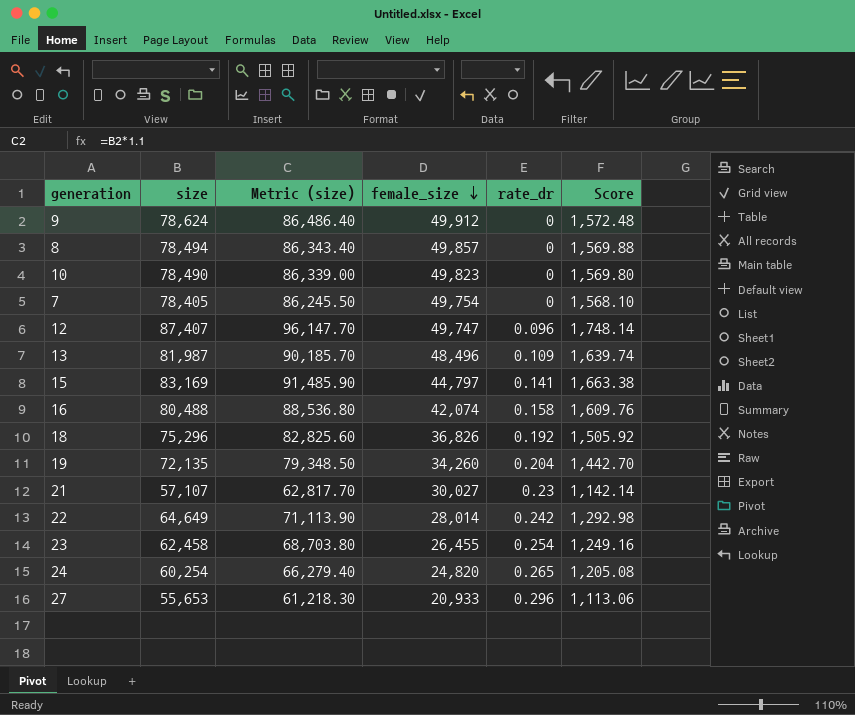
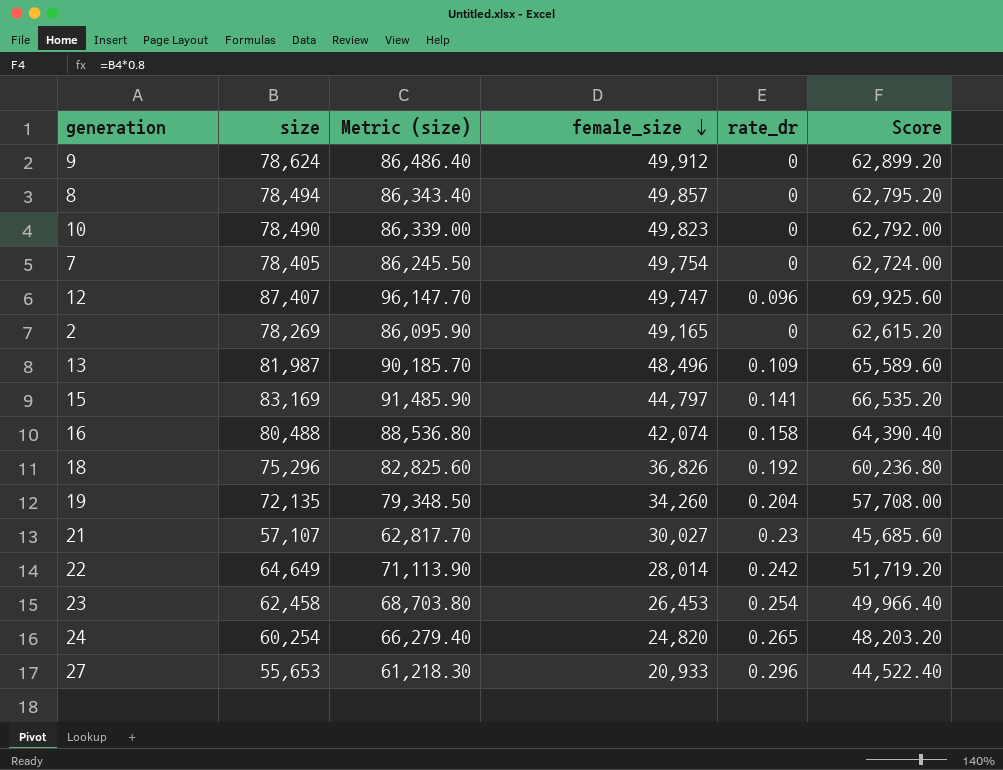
column Score | formula: [size] * 0.02 -> [size] * 0.8
row 2: none -> 78,269 | 86,095.90 | 49,165 | 0 | 62,615.20
23 | female_size: 26,455 -> 26,453

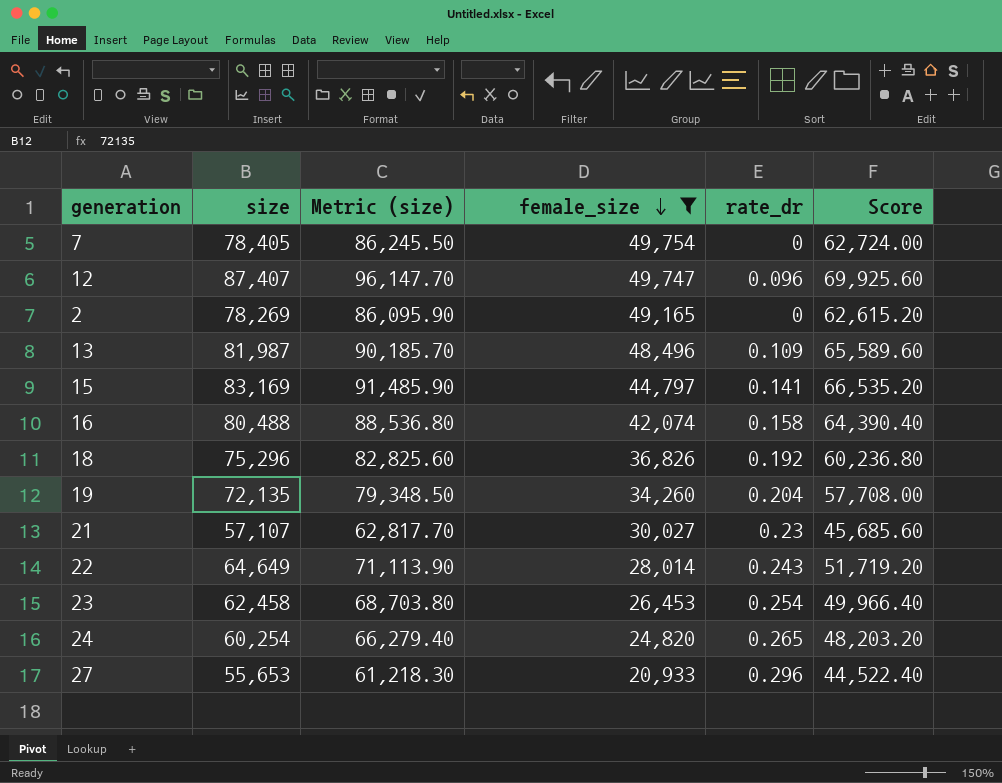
filter: none -> female_size <= 49,754
22 | rate_dr: 0.242 -> 0.243

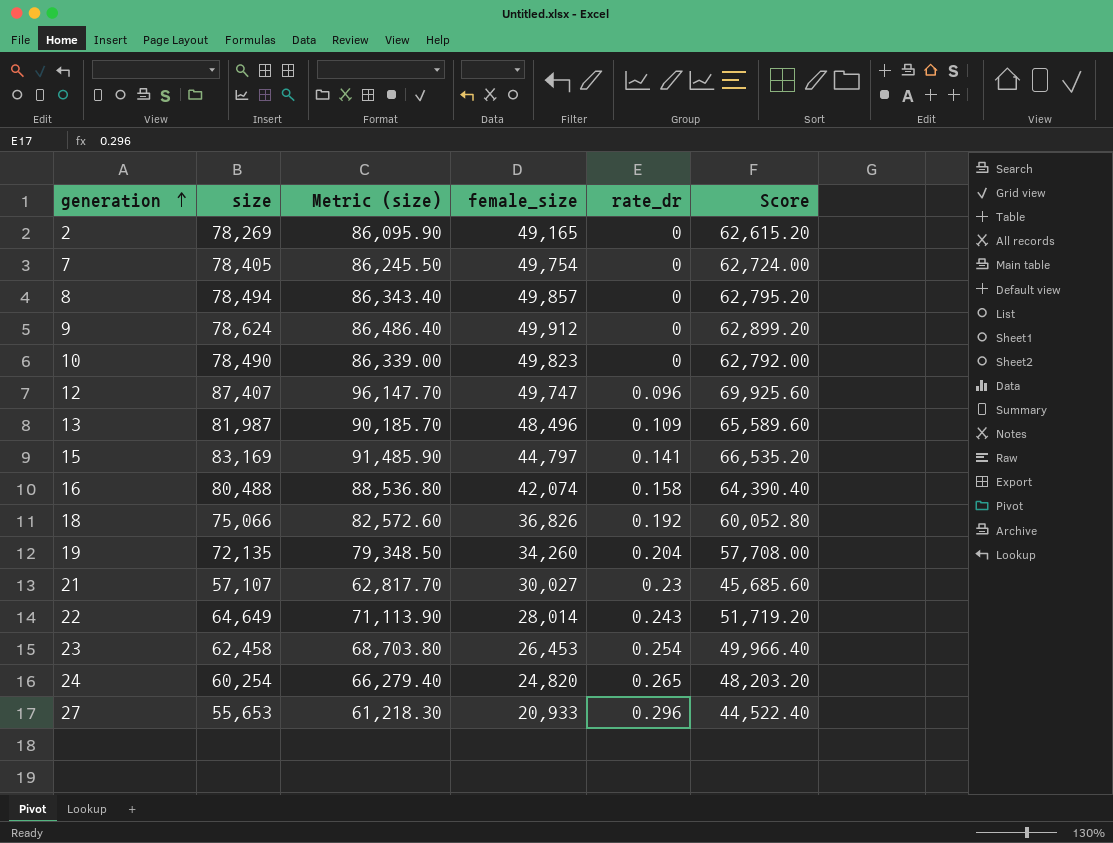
filter: female_size <= 49,754 -> none
row order: female_size descending -> generation ascending
18 | size: 75,296 -> 75,066
18 | Metric (size): 82,825.60 -> 82,572.60
18 | Score: 60,236.80 -> 60,052.80

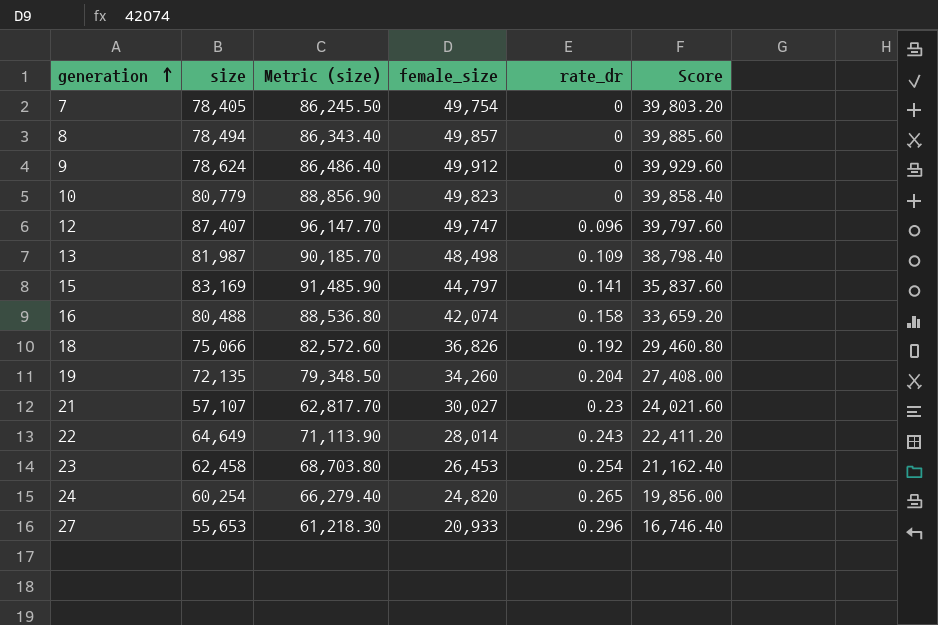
column Score | formula: [size] * 0.8 -> [female_size] * 0.8
row 2: 78,269 | 86,095.90 | 49,165 | 0 | 62,615.20 -> none
10 | size: 78,490 -> 80,779
10 | Metric (size): 86,339.00 -> 88,856.90
13 | female_size: 48,496 -> 48,498

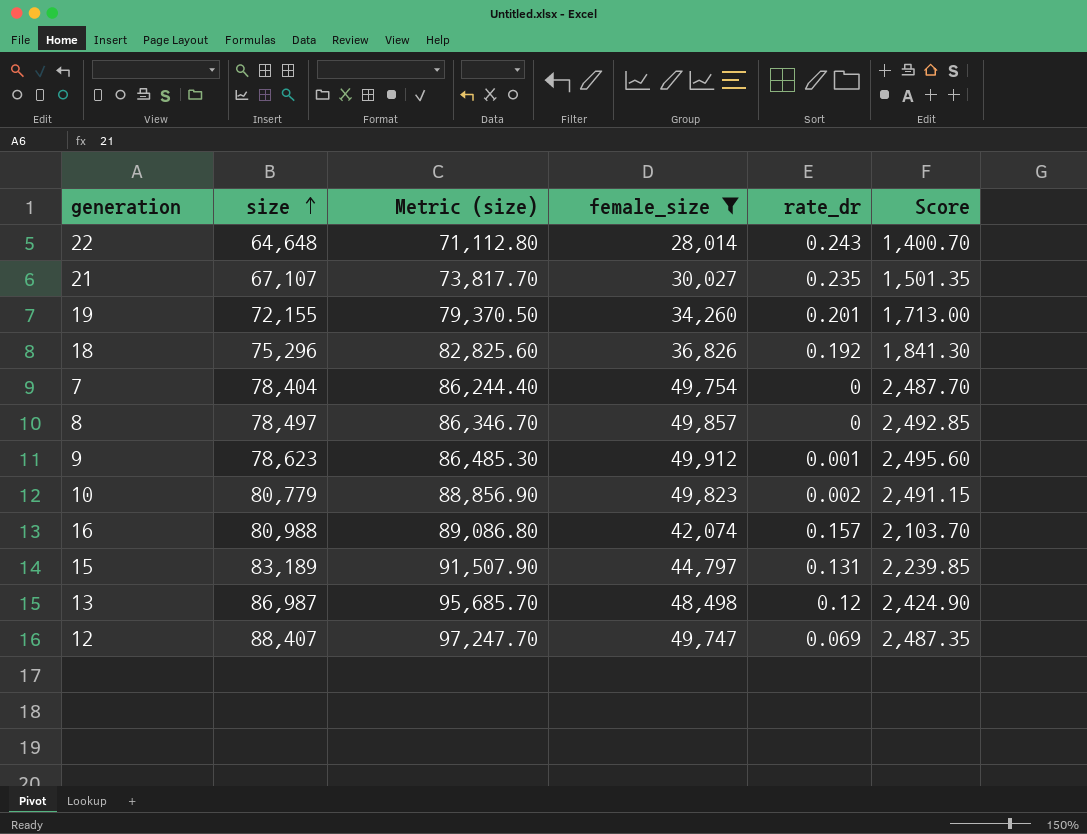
filter: none -> female_size >= 28,014
row order: generation ascending -> size ascending
column Score | formula: [female_size] * 0.8 -> [female_size] * 0.05
22 | size: 64,649 -> 64,648
22 | Metric (size): 71,113.90 -> 71,112.80
21 | size: 57,107 -> 67,107
21 | Metric (size): 62,817.70 -> 73,817.70
21 | rate_dr: 0.23 -> 0.235
19 | size: 72,135 -> 72,155
19 | Metric (size): 79,348.50 -> 79,370.50
19 | rate_dr: 0.204 -> 0.201
18 | size: 75,066 -> 75,296
18 | Metric (size): 82,572.60 -> 82,825.60
7 | size: 78,405 -> 78,404
7 | Metric (size): 86,245.50 -> 86,244.40
8 | size: 78,494 -> 78,497
8 | Metric (size): 86,343.40 -> 86,346.70
9 | size: 78,624 -> 78,623
9 | Metric (size): 86,486.40 -> 86,485.30
9 | rate_dr: 0 -> 0.001
10 | rate_dr: 0 -> 0.002
16 | size: 80,488 -> 80,988
16 | Metric (size): 88,536.80 -> 89,086.80
16 | rate_dr: 0.158 -> 0.157
15 | size: 83,169 -> 83,189
15 | Metric (size): 91,485.90 -> 91,507.90
15 | rate_dr: 0.141 -> 0.131
13 | size: 81,987 -> 86,987
13 | Metric (size): 90,185.70 -> 95,685.70
13 | rate_dr: 0.109 -> 0.12
12 | size: 87,407 -> 88,407
12 | Metric (size): 96,147.70 -> 97,247.70
12 | rate_dr: 0.096 -> 0.069

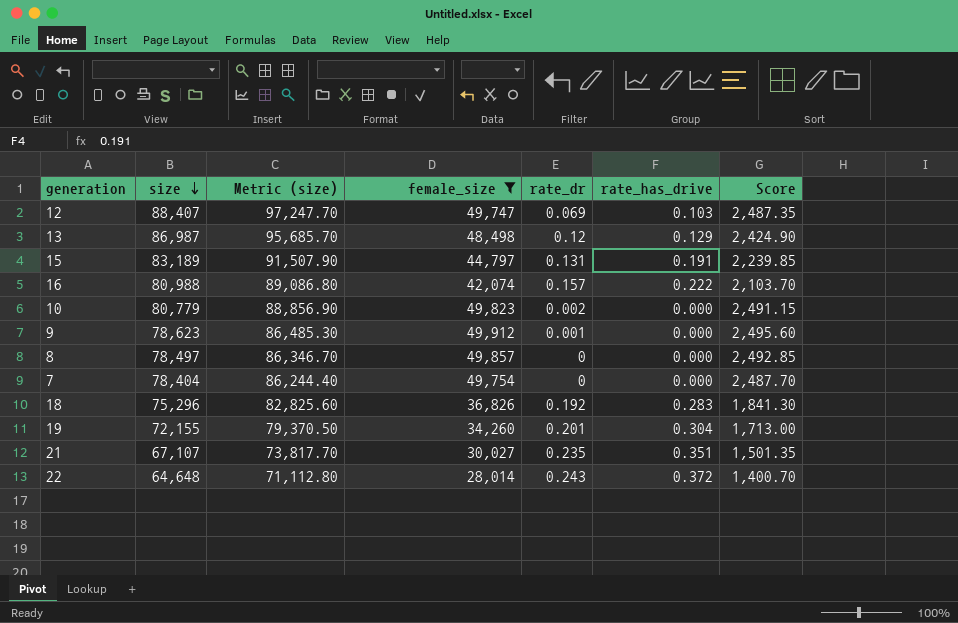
row order: size ascending -> size descending
column rate_has_drive | position: none -> 6

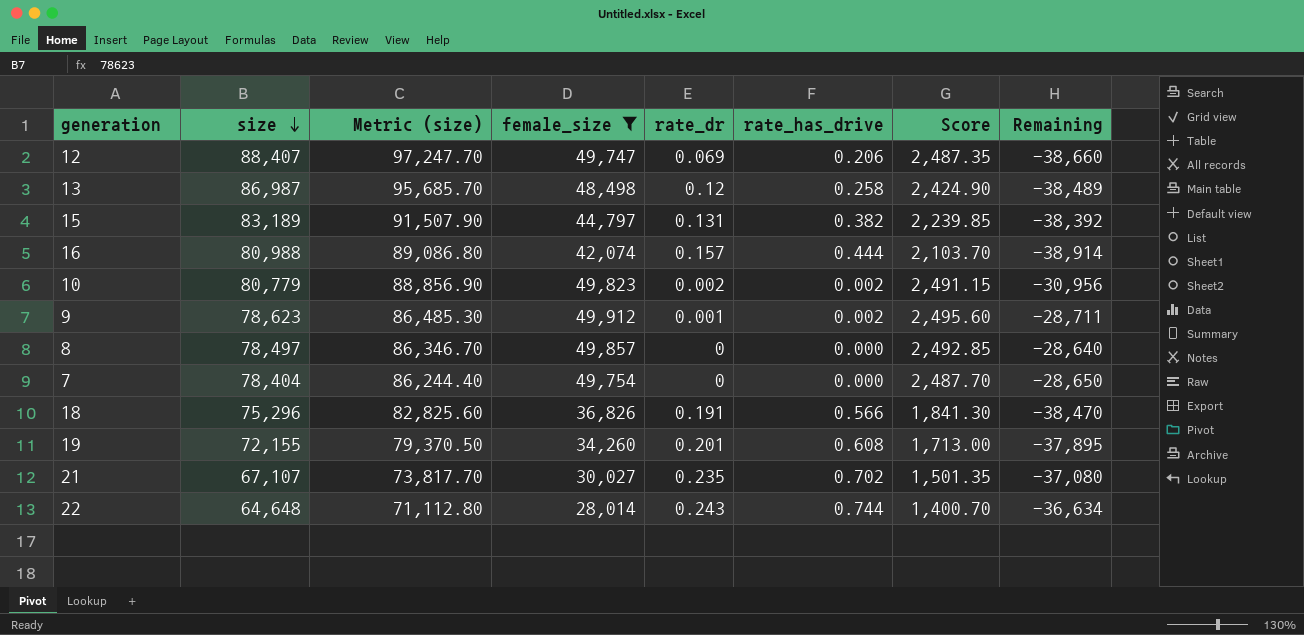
column Remaining | formula: none -> [female_size] - [size]
12 | rate_has_drive: 0.103 -> 0.206
13 | rate_has_drive: 0.129 -> 0.258
15 | rate_has_drive: 0.191 -> 0.382
16 | rate_has_drive: 0.222 -> 0.444
10 | rate_has_drive: 0.000 -> 0.002
9 | rate_has_drive: 0.000 -> 0.002
18 | rate_dr: 0.192 -> 0.191
18 | rate_has_drive: 0.283 -> 0.566
19 | rate_has_drive: 0.304 -> 0.608
21 | rate_has_drive: 0.351 -> 0.702
22 | rate_has_drive: 0.372 -> 0.744

